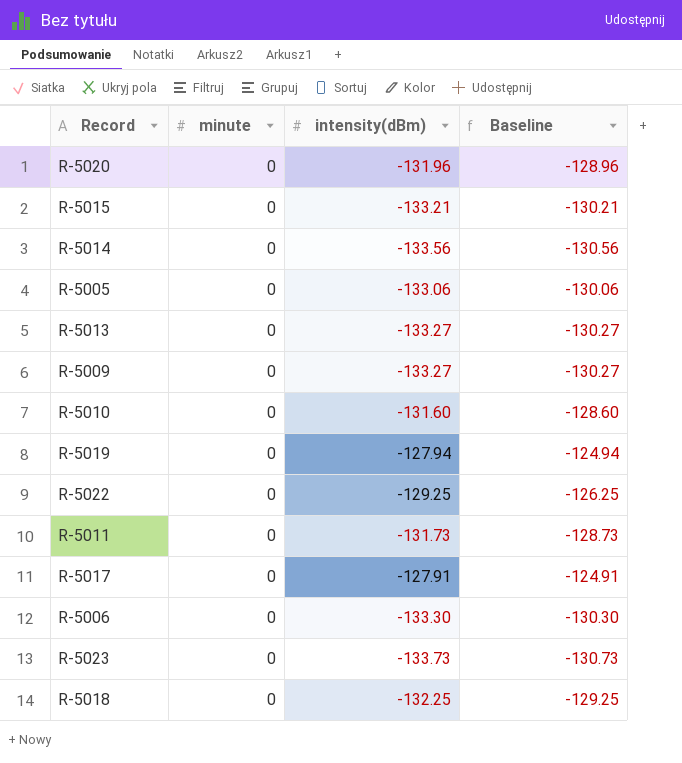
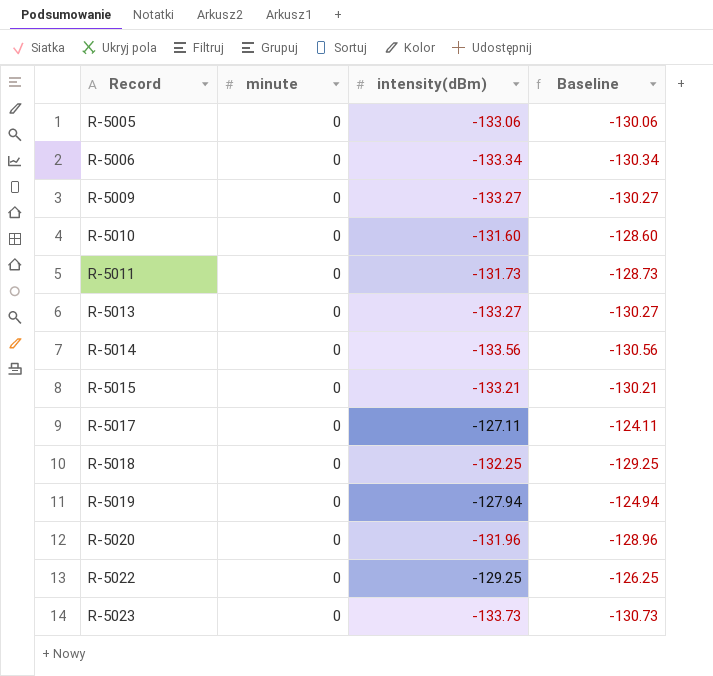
row order: none -> Record ascending
R-5006 | intensity(dBm): -133.30 -> -133.34
R-5006 | Baseline: -130.30 -> -130.34
R-5017 | intensity(dBm): -127.91 -> -127.11
R-5017 | Baseline: -124.91 -> -124.11

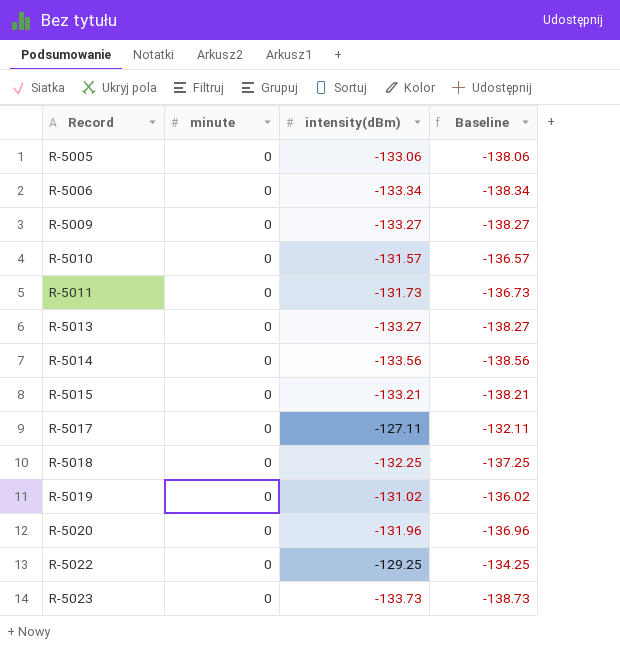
column Baseline | formula: [intensity(dBm)] + 3 -> [intensity(dBm)] - 5
R-5010 | intensity(dBm): -131.60 -> -131.57
R-5019 | intensity(dBm): -127.94 -> -131.02

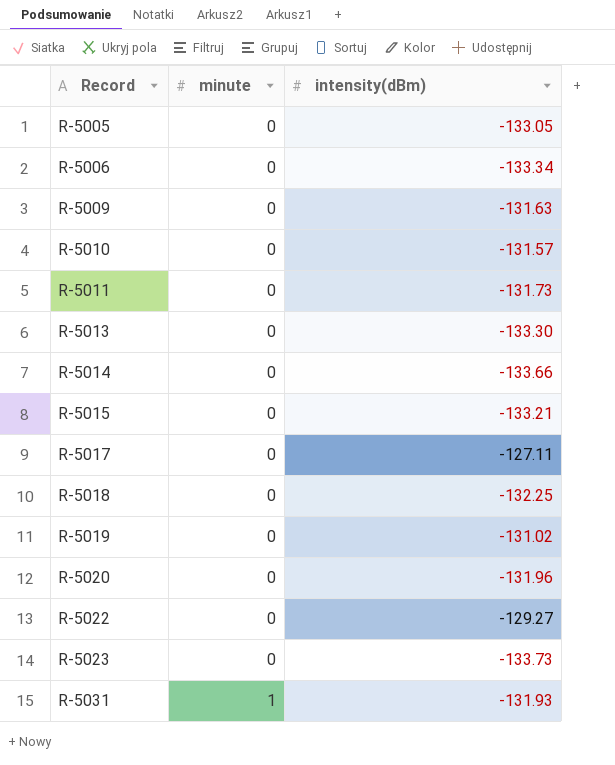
column Baseline | formula: [intensity(dBm)] - 5 -> none
R-5005 | intensity(dBm): -133.06 -> -133.05
R-5009 | intensity(dBm): -133.27 -> -131.63
R-5013 | intensity(dBm): -133.27 -> -133.30
R-5014 | intensity(dBm): -133.56 -> -133.66
R-5022 | intensity(dBm): -129.25 -> -129.27
row R-5031: none -> 1 | -131.93

